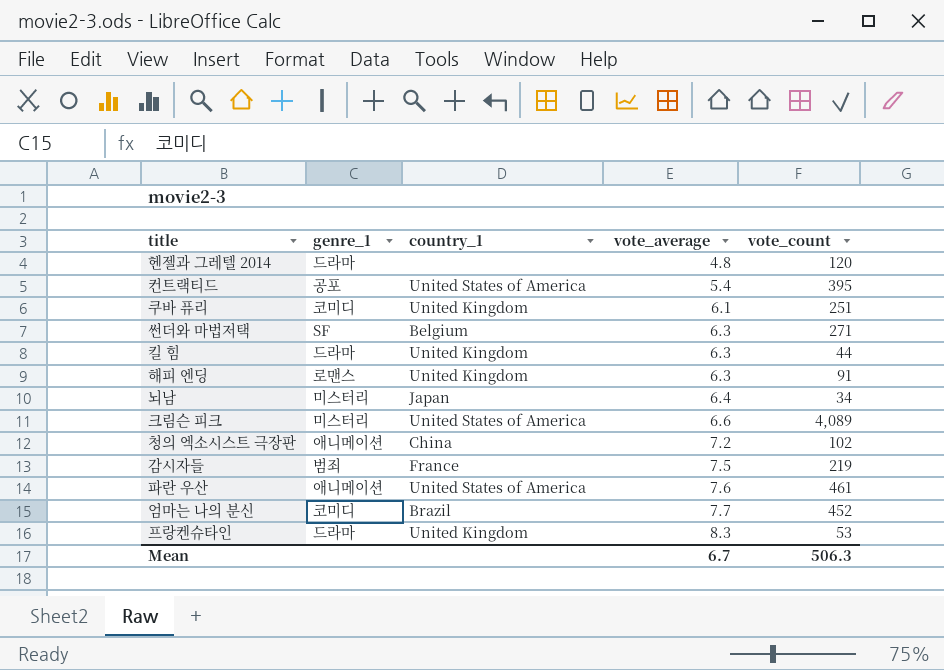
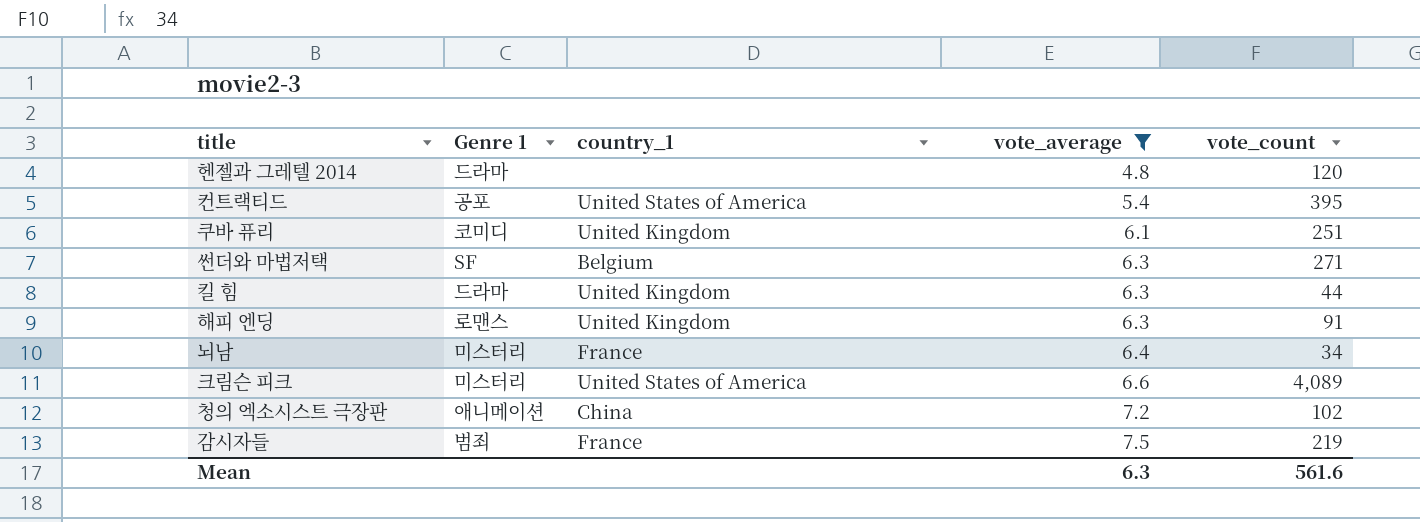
filter: none -> vote_average <= 7.5
column name: genre_1 -> Genre 1
뇌남 | country_1: Japan -> France
Mean | vote_average: 6.7 -> 6.3
Mean | vote_count: 506.3 -> 561.6

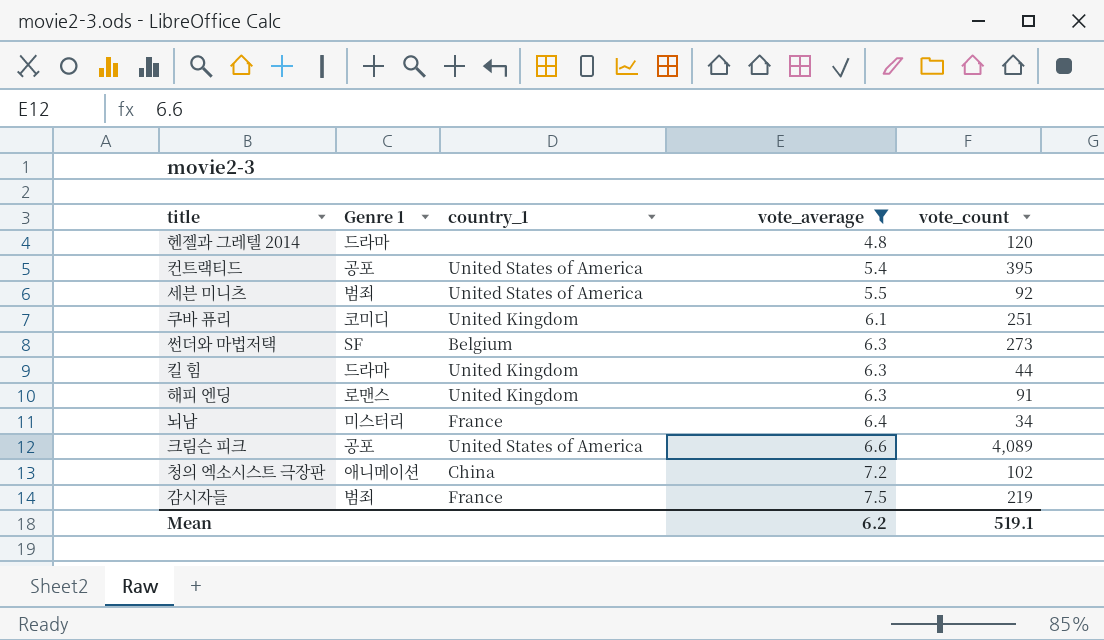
row 세븐 미니츠: none -> 범죄 | United States of America | 5.5 | 92
썬더와 마법저택 | vote_count: 271 -> 273
크림슨 피크 | Genre 1: 미스터리 -> 공포
Mean | vote_average: 6.3 -> 6.2
Mean | vote_count: 561.6 -> 519.1

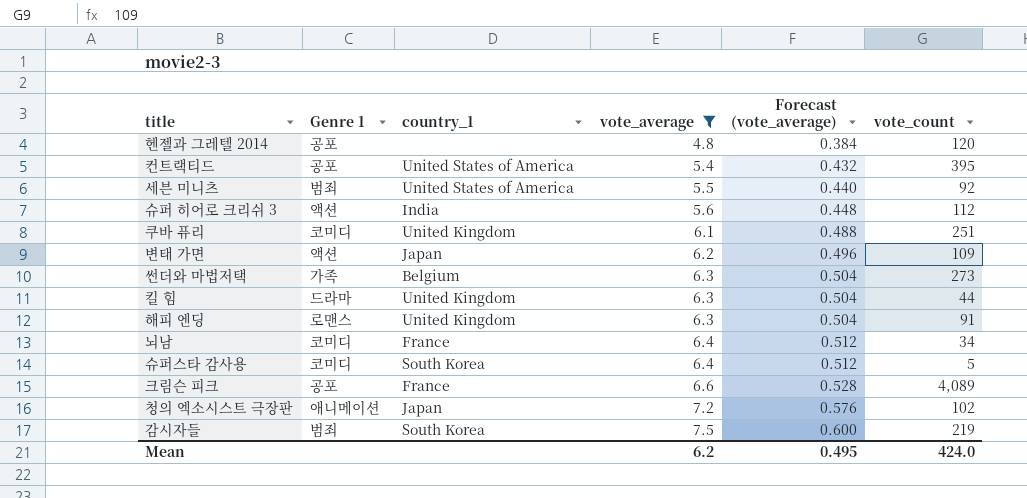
column Forecast (vote_average) | formula: none -> [vote_average] * 0.08
헨젤과 그레텔 2014 | Genre 1: 드라마 -> 공포
row 슈퍼 히어로 크리쉬 3: none -> 액션 | India | 5.6 | 0.448 | 112
row 변태 가면: none -> 액션 | Japan | 6.2 | 0.496 | 109
썬더와 마법저택 | Genre 1: SF -> 가족
뇌남 | Genre 1: 미스터리 -> 코미디
row 슈퍼스타 감사용: none -> 코미디 | South Korea | 6.4 | 0.512 | 5
크림슨 피크 | country_1: United States of America -> France
청의 엑소시스트 극장판 | country_1: China -> Japan
감시자들 | country_1: France -> South Korea
Mean | vote_count: 519.1 -> 424.0

